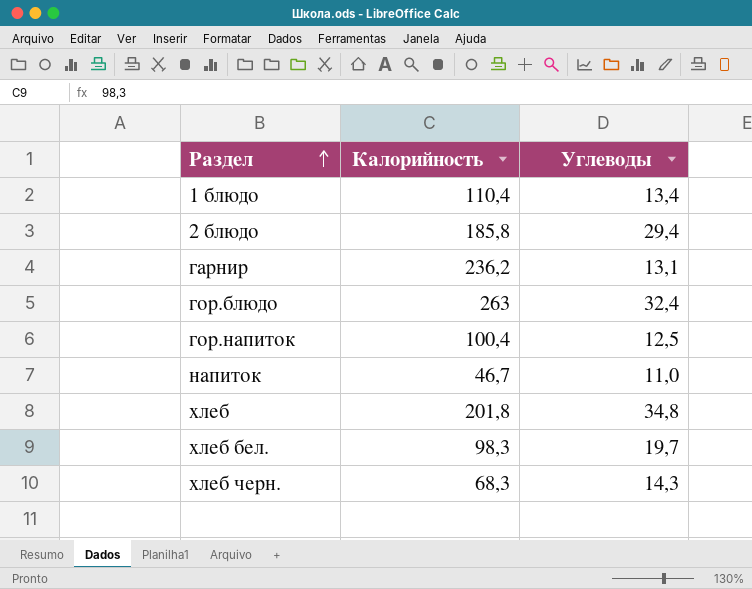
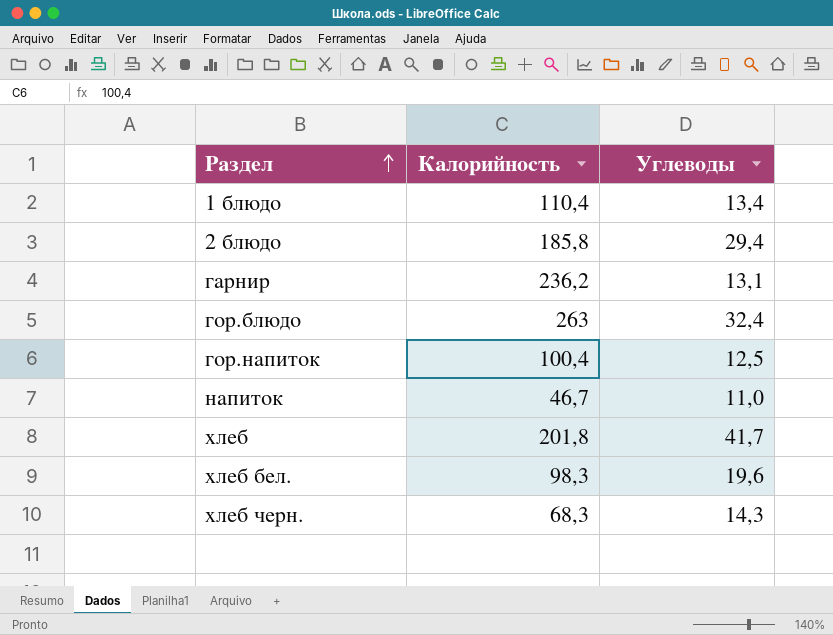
хлеб | Углеводы: 34,8 -> 41,7
хлеб бел. | Углеводы: 19,7 -> 19,6

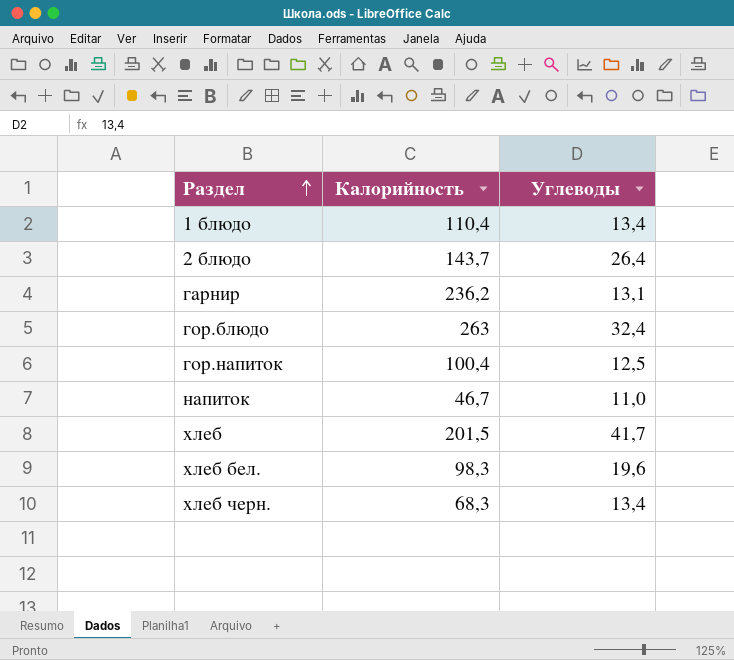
2 блюдо | Калорийность: 185,8 -> 143,7
2 блюдо | Углеводы: 29,4 -> 26,4
хлеб | Калорийность: 201,8 -> 201,5
хлеб черн. | Углеводы: 14,3 -> 13,4

